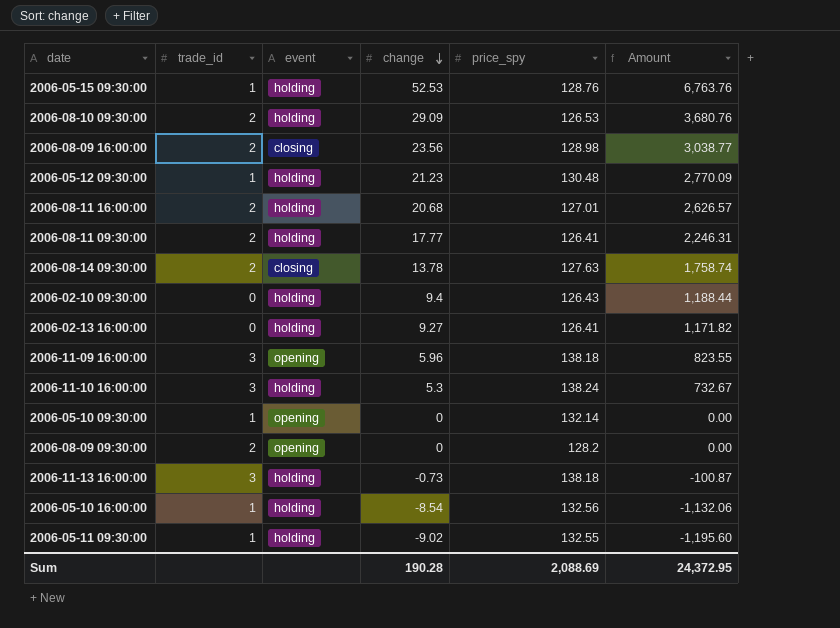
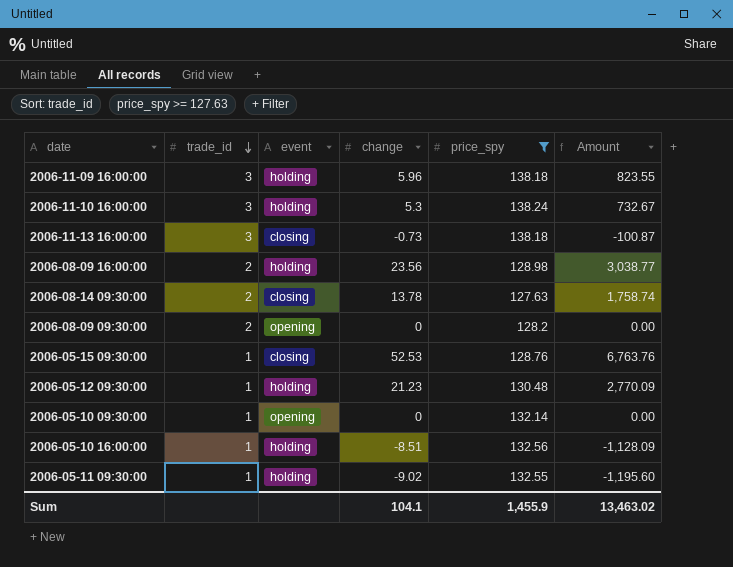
filter: none -> price_spy >= 127.63
row order: change descending -> trade_id descending
2006-11-09 16:00:00 | event: opening -> holding
2006-11-13 16:00:00 | event: holding -> closing
2006-08-09 16:00:00 | event: closing -> holding
2006-05-15 09:30:00 | event: holding -> closing
2006-05-10 16:00:00 | change: -8.54 -> -8.51
2006-05-10 16:00:00 | Amount: -1,132.06 -> -1,128.09
Sum | change: 190.28 -> 104.1
Sum | price_spy: 2,088.69 -> 1,455.9
Sum | Amount: 24,372.95 -> 13,463.02

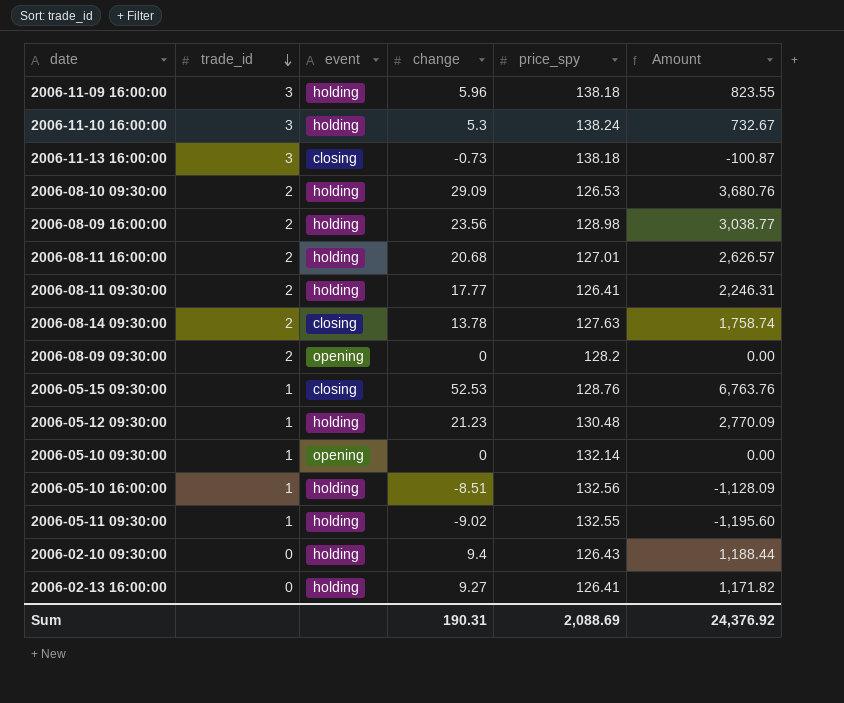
filter: price_spy >= 127.63 -> none
Sum | change: 104.1 -> 190.31
Sum | price_spy: 1,455.9 -> 2,088.69
Sum | Amount: 13,463.02 -> 24,376.92

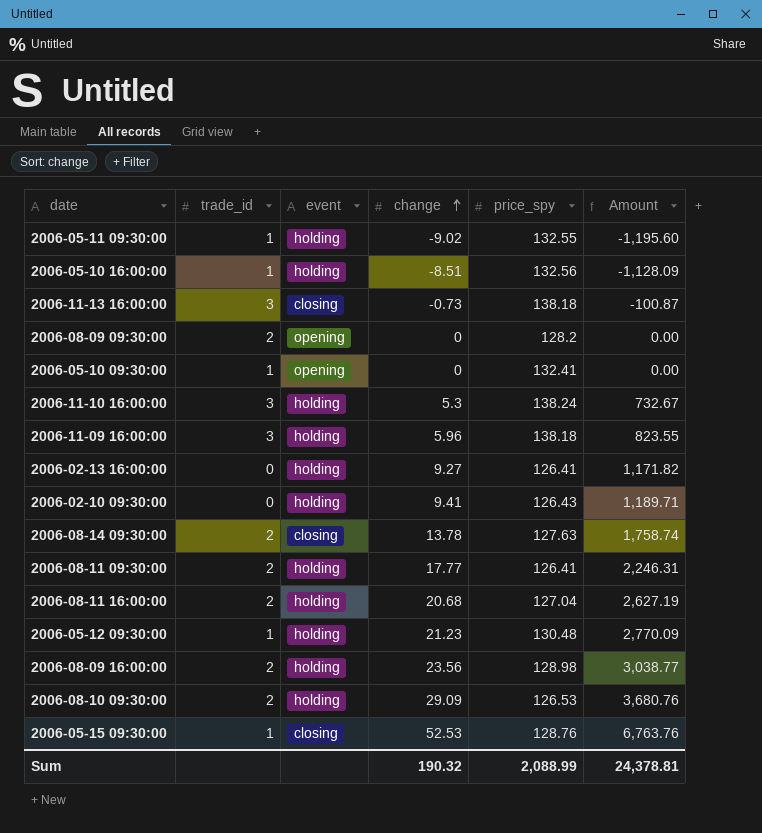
row order: trade_id descending -> change ascending
2006-05-10 09:30:00 | price_spy: 132.14 -> 132.41
2006-02-10 09:30:00 | change: 9.4 -> 9.41
2006-02-10 09:30:00 | Amount: 1,188.44 -> 1,189.71
2006-08-11 16:00:00 | price_spy: 127.01 -> 127.04
2006-08-11 16:00:00 | Amount: 2,626.57 -> 2,627.19
Sum | change: 190.31 -> 190.32
Sum | price_spy: 2,088.69 -> 2,088.99
Sum | Amount: 24,376.92 -> 24,378.81

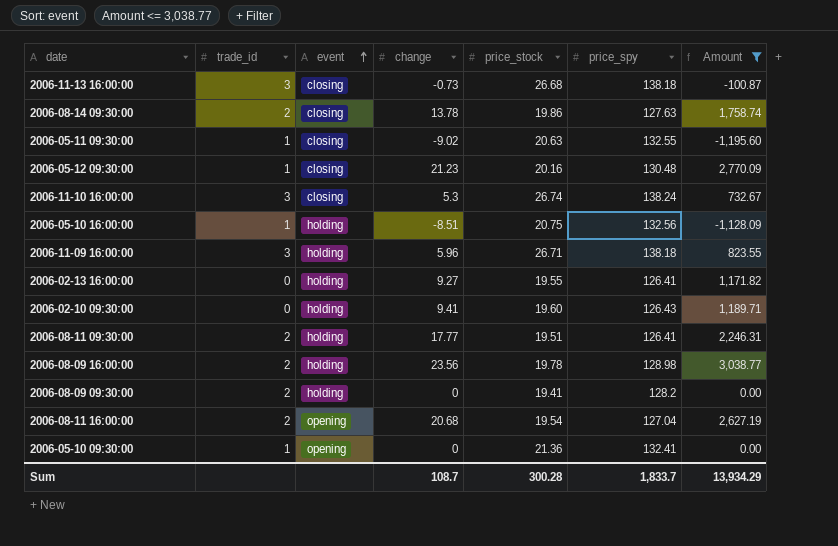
filter: none -> Amount <= 3,038.77
row order: change ascending -> event ascending
column price_stock | position: none -> 5
2006-05-11 09:30:00 | event: holding -> closing
2006-05-12 09:30:00 | event: holding -> closing
2006-11-10 16:00:00 | event: holding -> closing
2006-08-09 09:30:00 | event: opening -> holding
2006-08-11 16:00:00 | event: holding -> opening
Sum | change: 190.32 -> 108.7
Sum | price_spy: 2,088.99 -> 1,833.7
Sum | Amount: 24,378.81 -> 13,934.29

